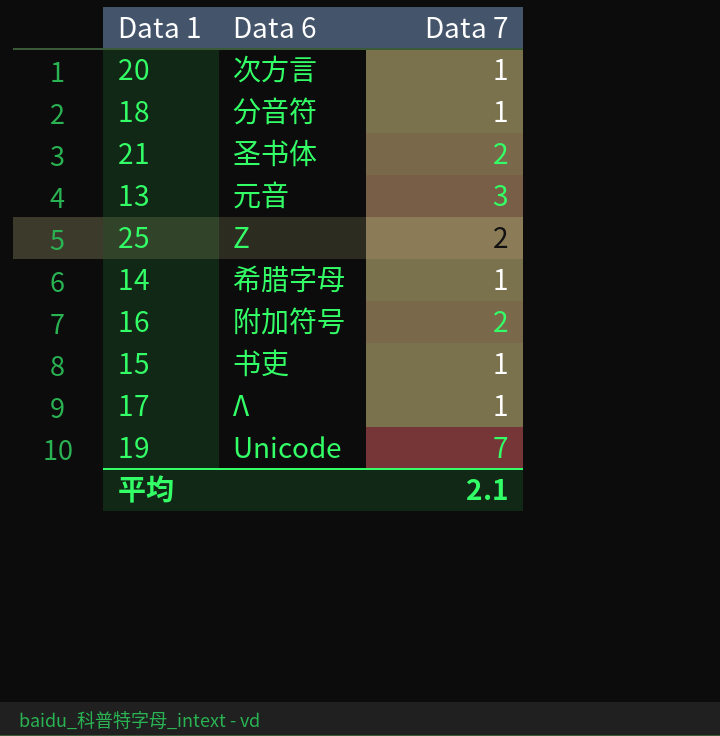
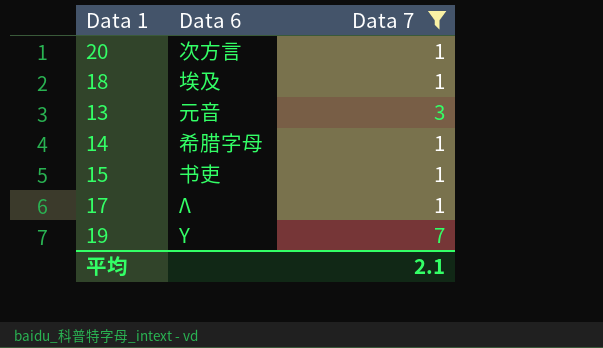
filter: none -> Data 7 != 2
18 | Data 6: 分音符 -> 埃及
19 | Data 6: Unicode -> Υ

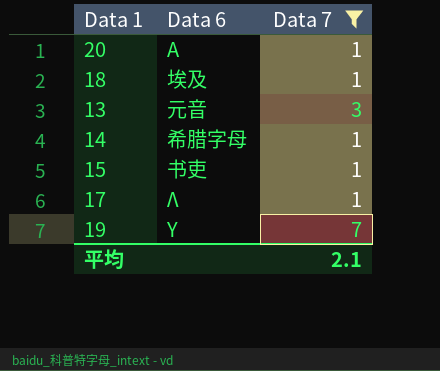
20 | Data 6: 次方言 -> Α

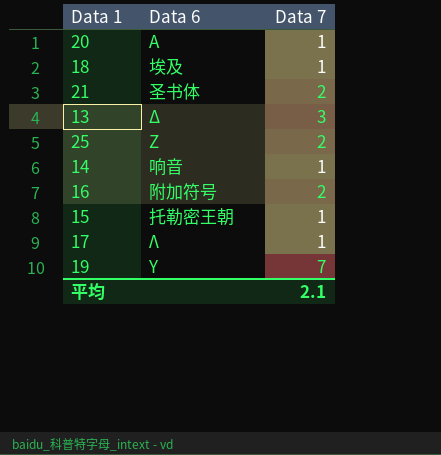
filter: Data 7 != 2 -> none
13 | Data 6: 元音 -> Δ
14 | Data 6: 希腊字母 -> 响音
15 | Data 6: 书吏 -> 托勒密王朝

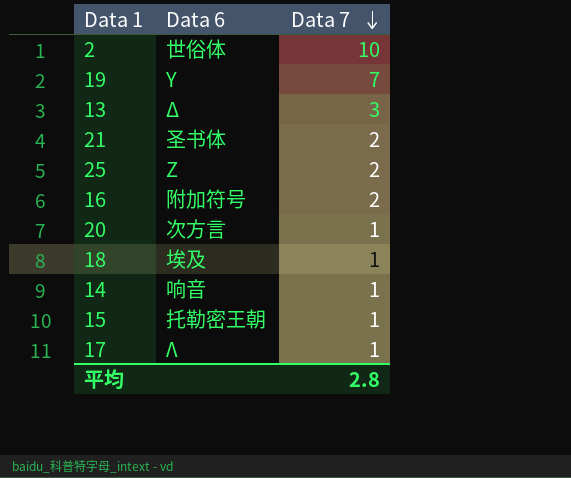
row order: none -> Data 7 descending
row 2: none -> 世俗体 | 10
20 | Data 6: Α -> 次方言
平均 | Data 7: 2.1 -> 2.8

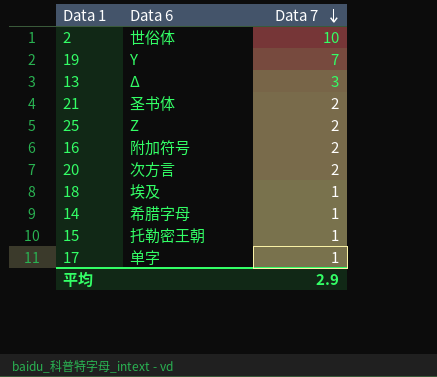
20 | Data 7: 1 -> 2
14 | Data 6: 响音 -> 希腊字母
17 | Data 6: Λ -> 单字
平均 | Data 7: 2.8 -> 2.9

